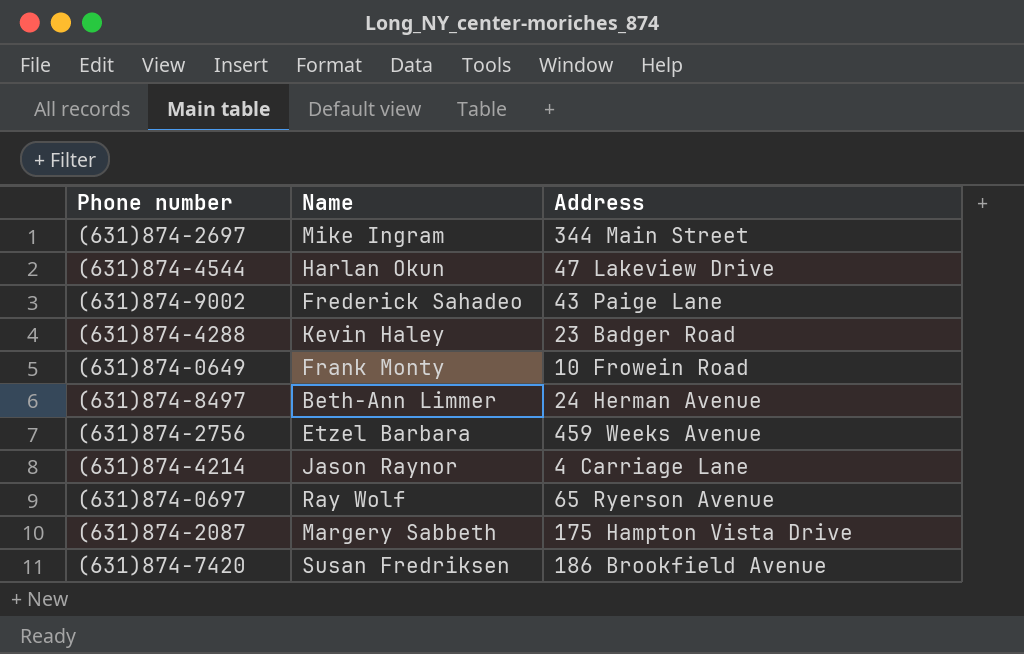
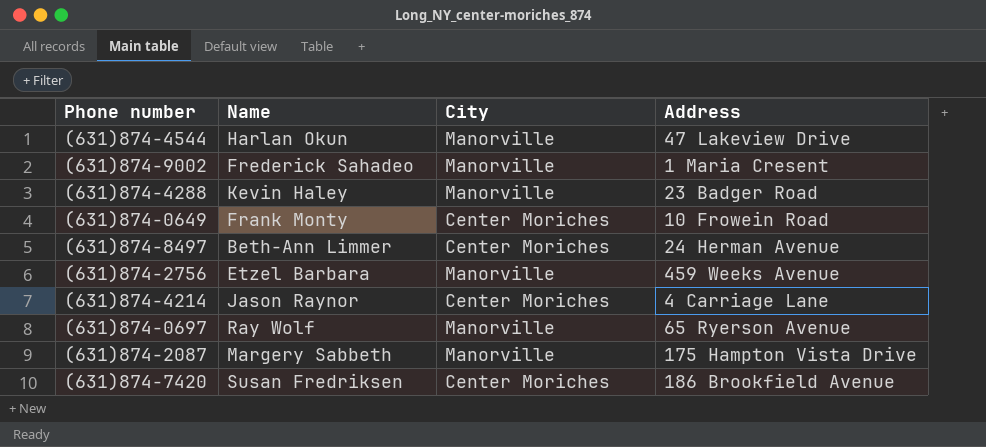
column City | position: none -> 3
row (631)874-2697: Mike Ingram | 344 Main Street -> none
(631)874-9002 | Address: 43 Paige Lane -> 1 Maria Cresent

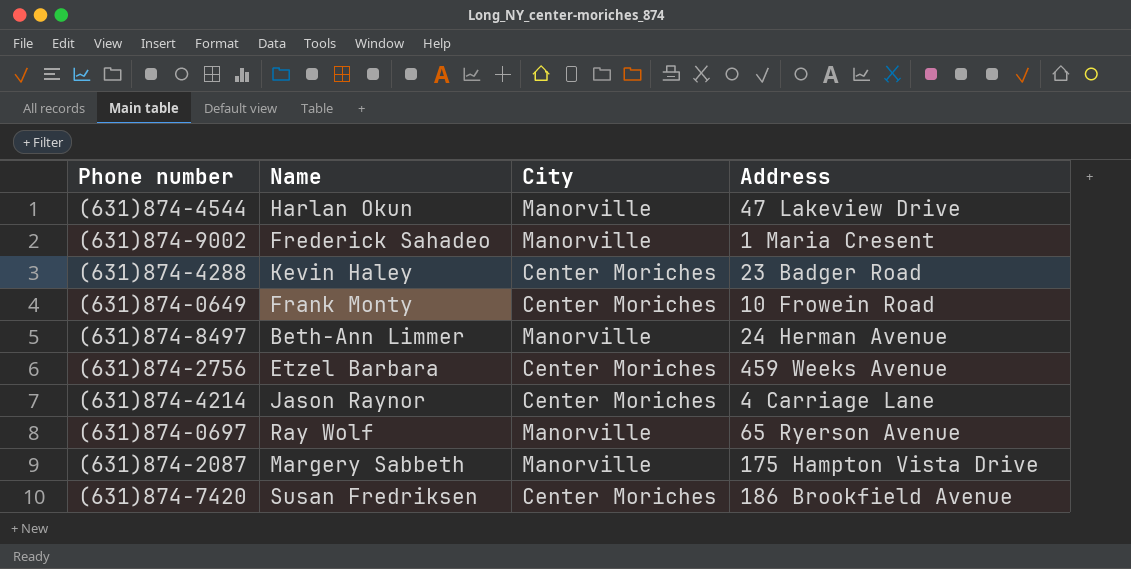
(631)874-4288 | City: Manorville -> Center Moriches
(631)874-8497 | City: Center Moriches -> Manorville
(631)874-2756 | City: Manorville -> Center Moriches

